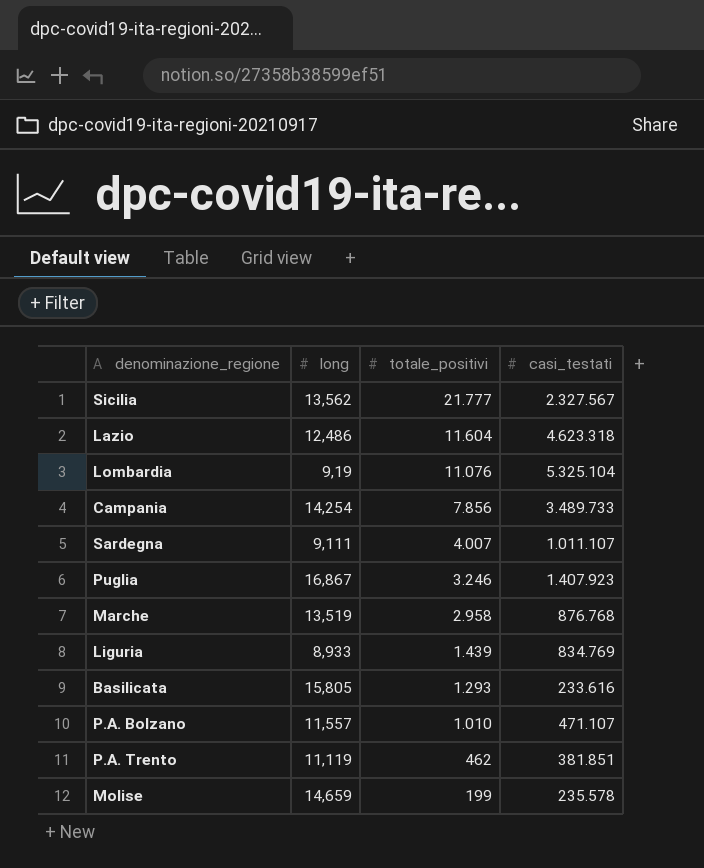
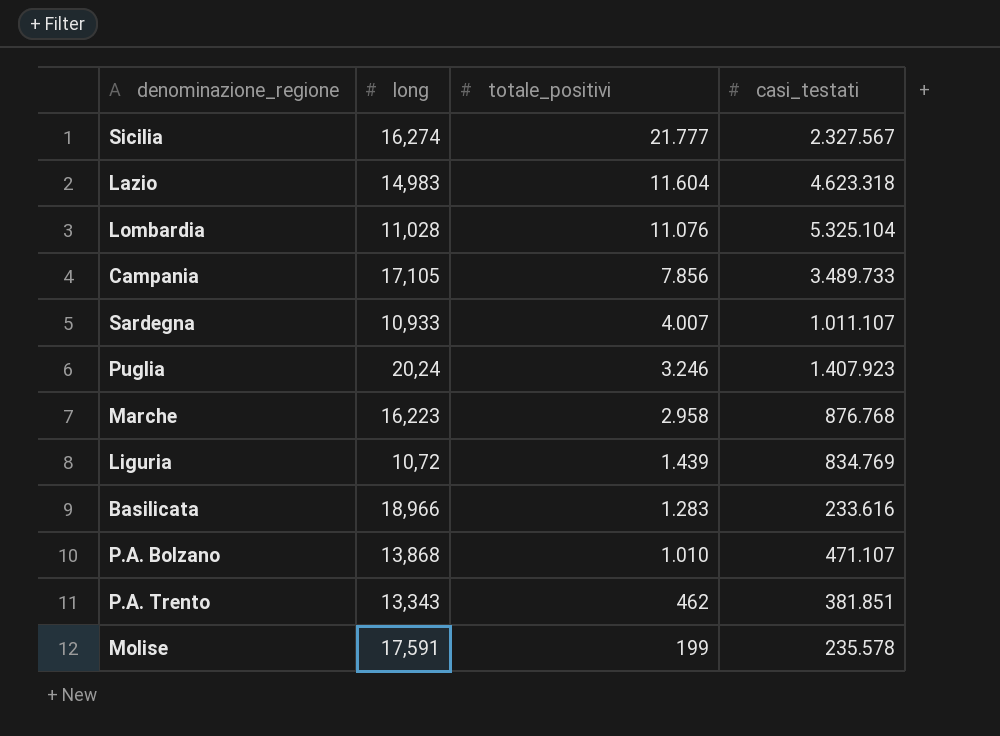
Sicilia | long: 13,562 -> 16,274
Lazio | long: 12,486 -> 14,983
Lombardia | long: 9,19 -> 11,028
Campania | long: 14,254 -> 17,105
Sardegna | long: 9,111 -> 10,933
Puglia | long: 16,867 -> 20,24
Marche | long: 13,519 -> 16,223
Liguria | long: 8,933 -> 10,72
Basilicata | long: 15,805 -> 18,966
Basilicata | totale_positivi: 1.293 -> 1.283
P.A. Bolzano | long: 11,557 -> 13,868
P.A. Trento | long: 11,119 -> 13,343
Molise | long: 14,659 -> 17,591

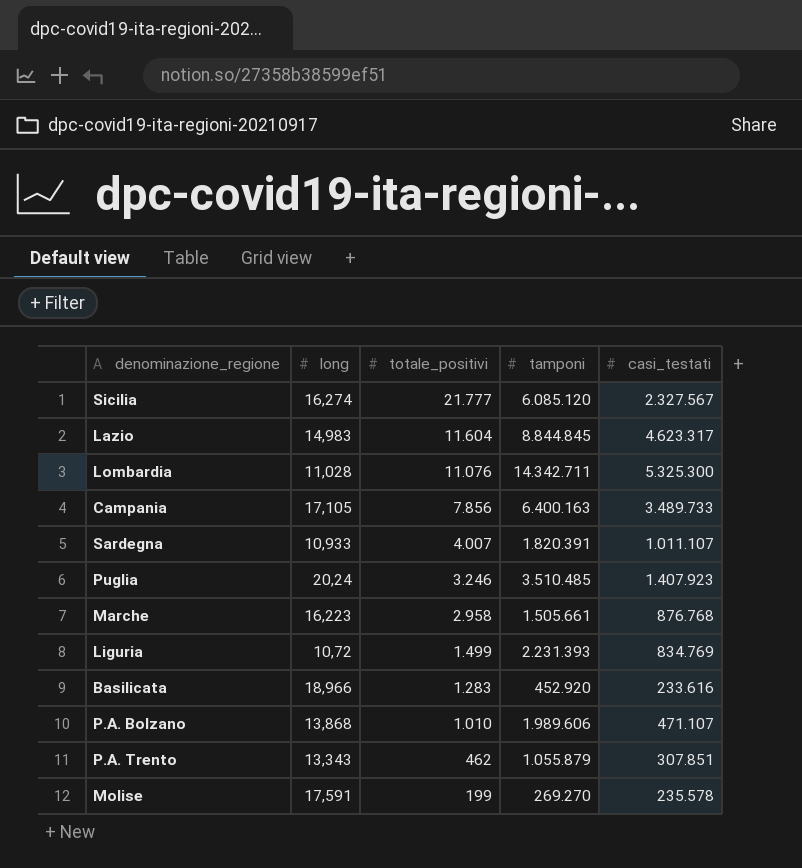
column tamponi | position: none -> 4
Lazio | casi_testati: 4.623.318 -> 4.623.317
Lombardia | casi_testati: 5.325.104 -> 5.325.300
Liguria | totale_positivi: 1.439 -> 1.499
P.A. Trento | casi_testati: 381.851 -> 307.851

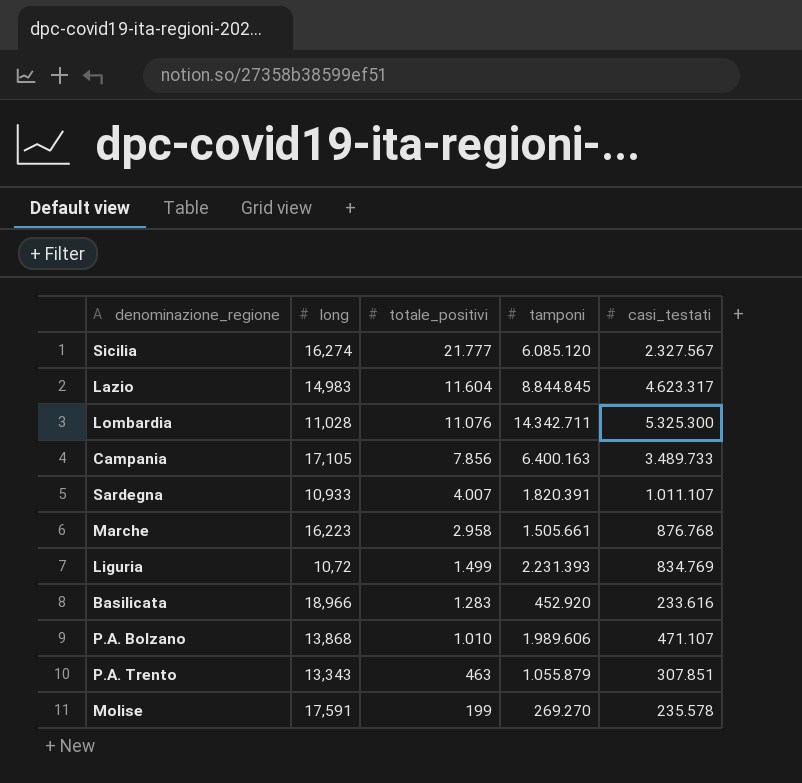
row Puglia: 20,24 | 3.246 | 3.510.485 | 1.407.923 -> none
P.A. Trento | totale_positivi: 462 -> 463

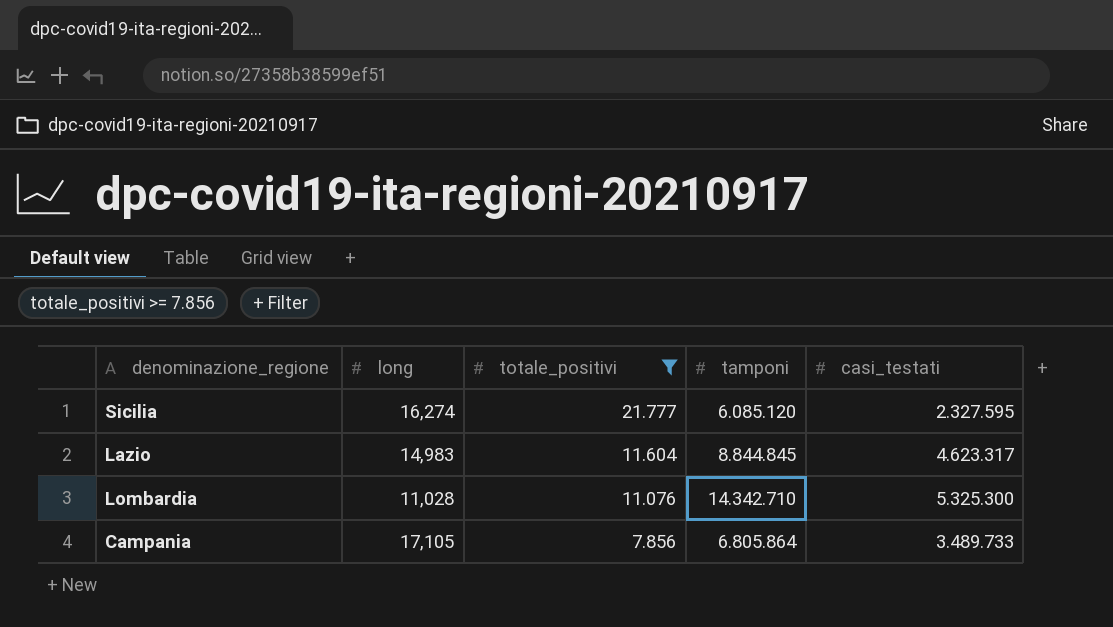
filter: none -> totale_positivi >= 7.856
Sicilia | casi_testati: 2.327.567 -> 2.327.595
Lombardia | tamponi: 14.342.711 -> 14.342.710
Campania | tamponi: 6.400.163 -> 6.805.864

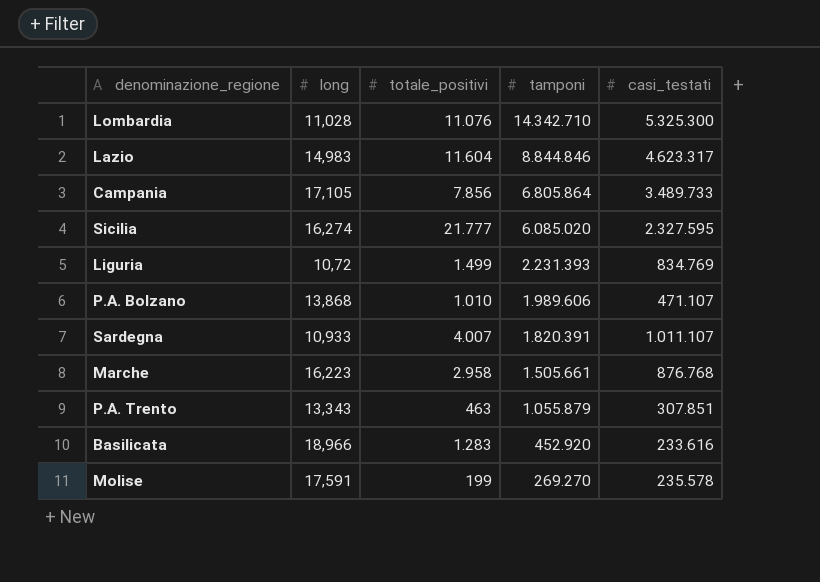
filter: totale_positivi >= 7.856 -> none
row order: totale_positivi descending -> tamponi descending
Lazio | tamponi: 8.844.845 -> 8.844.846
Sicilia | tamponi: 6.085.120 -> 6.085.020

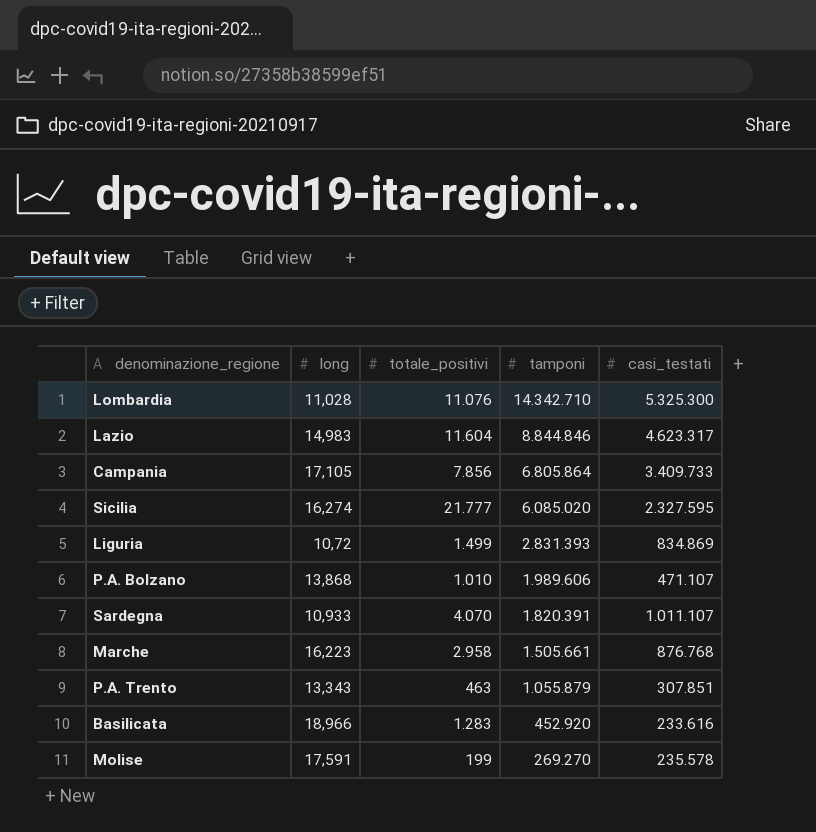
Campania | casi_testati: 3.489.733 -> 3.409.733
Liguria | tamponi: 2.231.393 -> 2.831.393
Liguria | casi_testati: 834.769 -> 834.869
Sardegna | totale_positivi: 4.007 -> 4.070

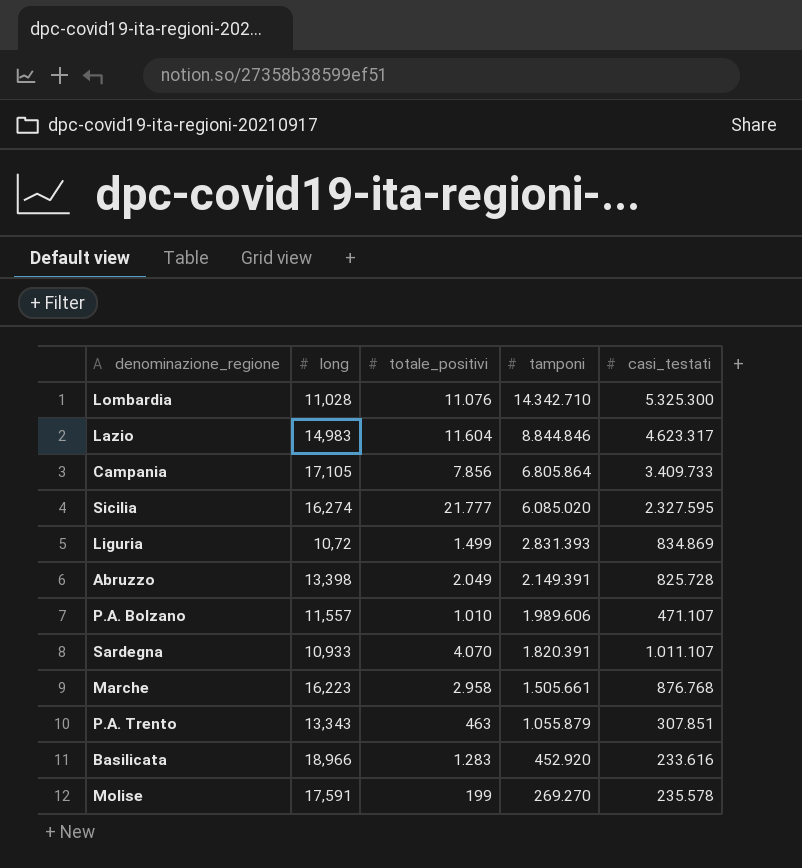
row Abruzzo: none -> 13,398 | 2.049 | 2.149.391 | 825.728
P.A. Bolzano | long: 13,868 -> 11,557

